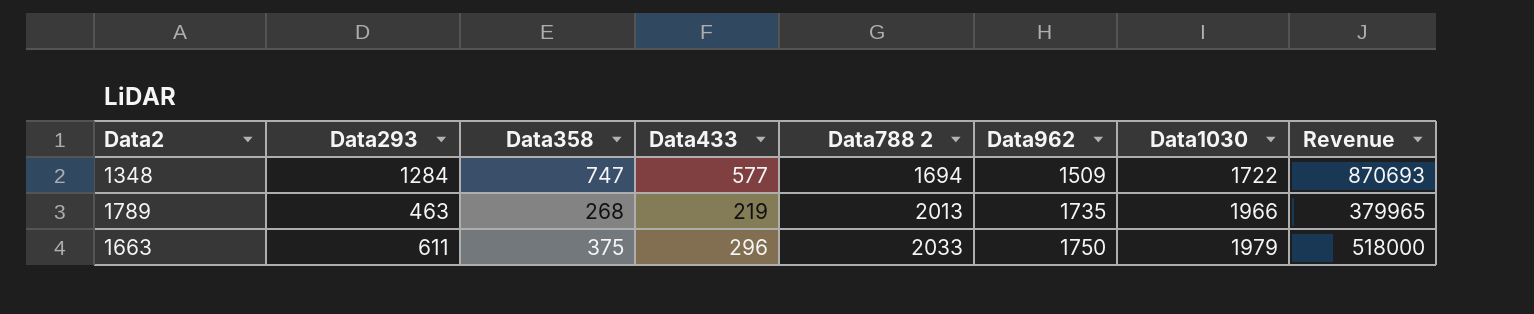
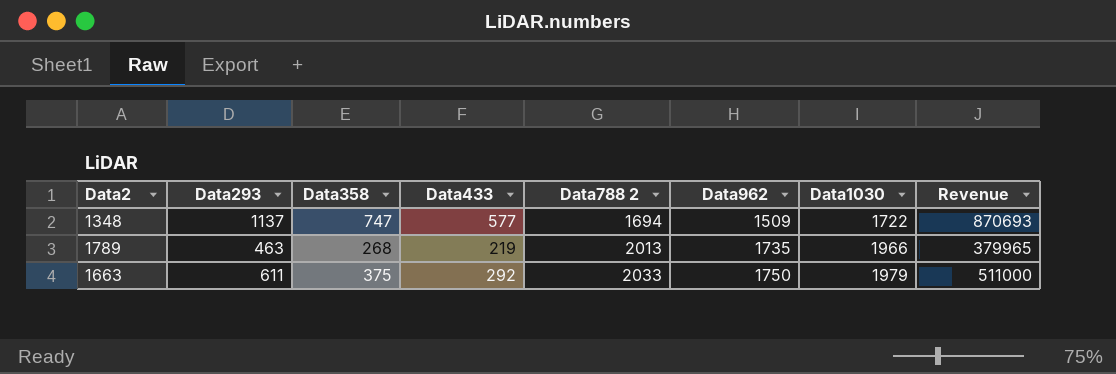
1348 | Data293: 1284 -> 1137
1663 | Data433: 296 -> 292
1663 | Revenue: 518000 -> 511000

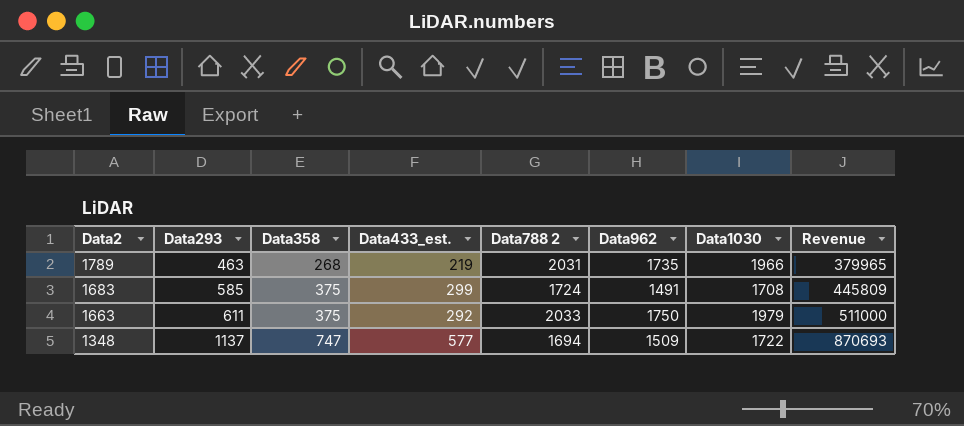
row order: Data788 2 ascending -> Data2 descending
column name: Data433 -> Data433_est.
1789 | Data788 2: 2013 -> 2031
row 1683: none -> 585 | 375 | 299 | 1724 | 1491 | 1708 | 445809

